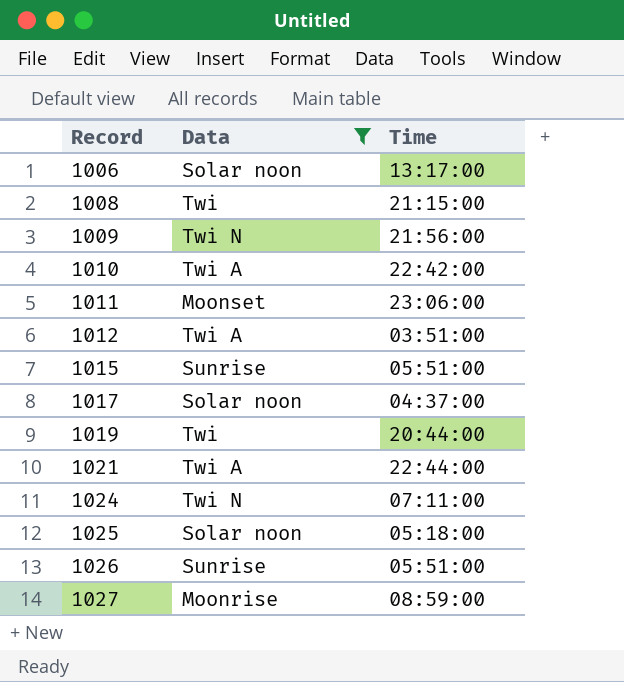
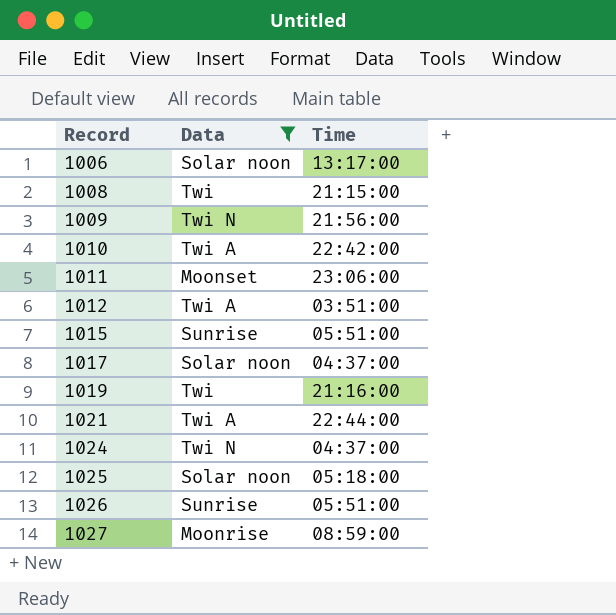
1019 | Time: 20:44:00 -> 21:16:00
1024 | Time: 07:11:00 -> 04:37:00

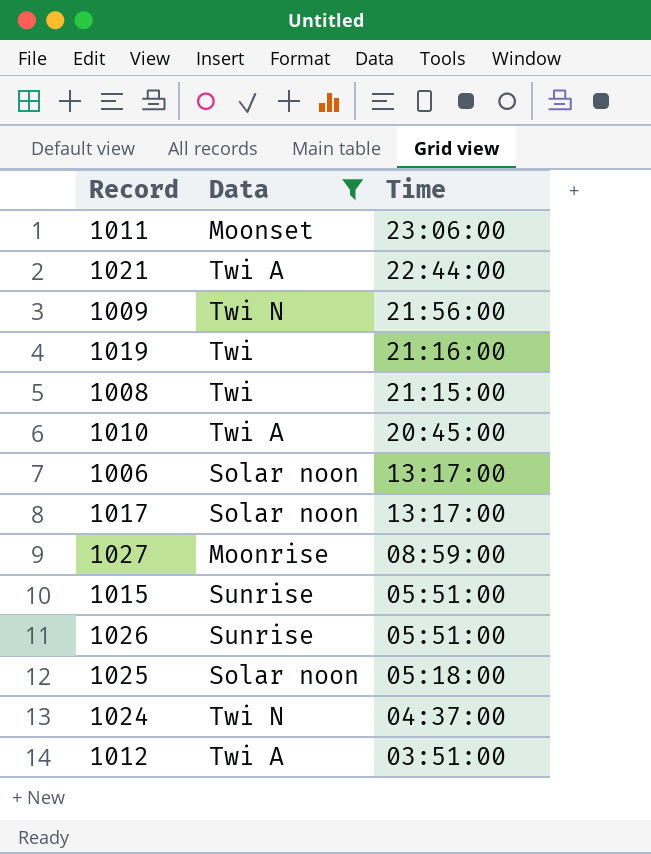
row order: Record ascending -> Time descending
1010 | Time: 22:42:00 -> 20:45:00
1017 | Time: 04:37:00 -> 13:17:00

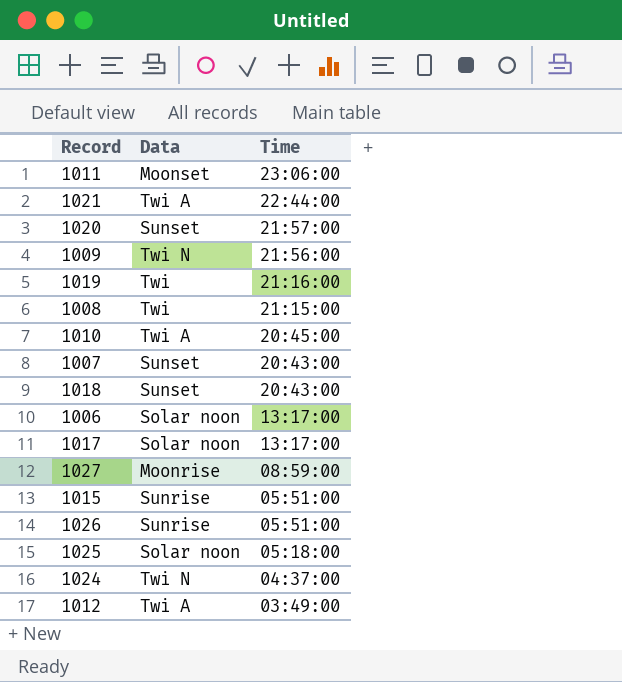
filter: Data != Sunset -> none
1012 | Time: 03:51:00 -> 03:49:00

